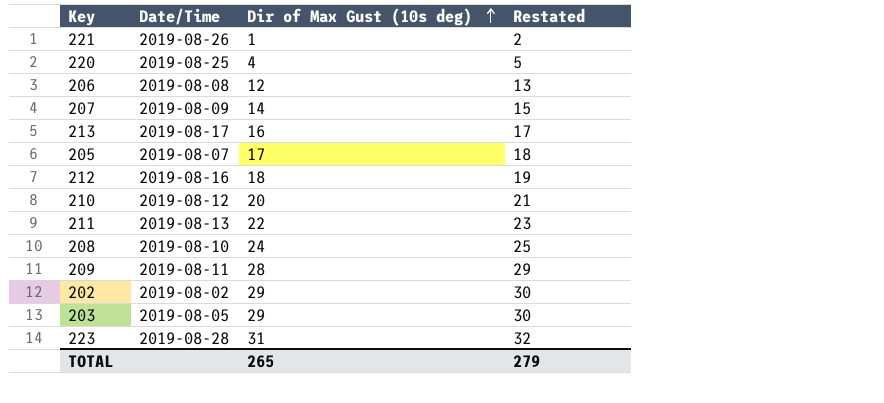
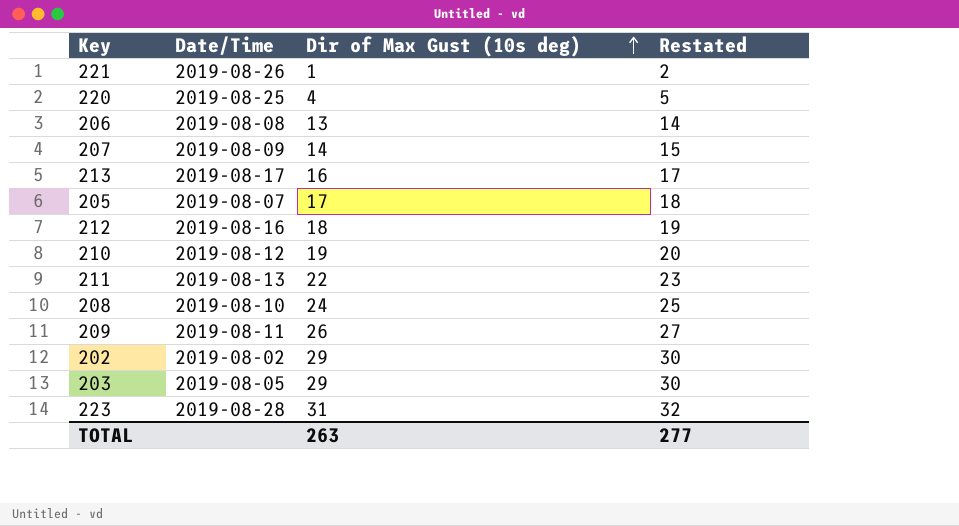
206 | Dir of Max Gust (10s deg): 12 -> 13
206 | Restated: 13 -> 14
210 | Dir of Max Gust (10s deg): 20 -> 19
210 | Restated: 21 -> 20
209 | Dir of Max Gust (10s deg): 28 -> 26
209 | Restated: 29 -> 27
TOTAL | Dir of Max Gust (10s deg): 265 -> 263
TOTAL | Restated: 279 -> 277

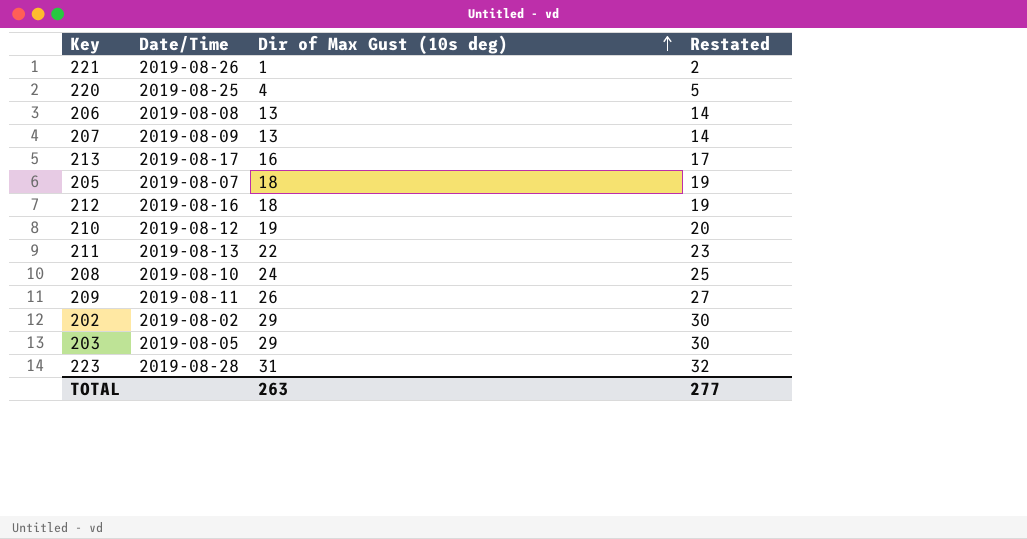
207 | Dir of Max Gust (10s deg): 14 -> 13
207 | Restated: 15 -> 14
205 | Dir of Max Gust (10s deg): 17 -> 18
205 | Restated: 18 -> 19

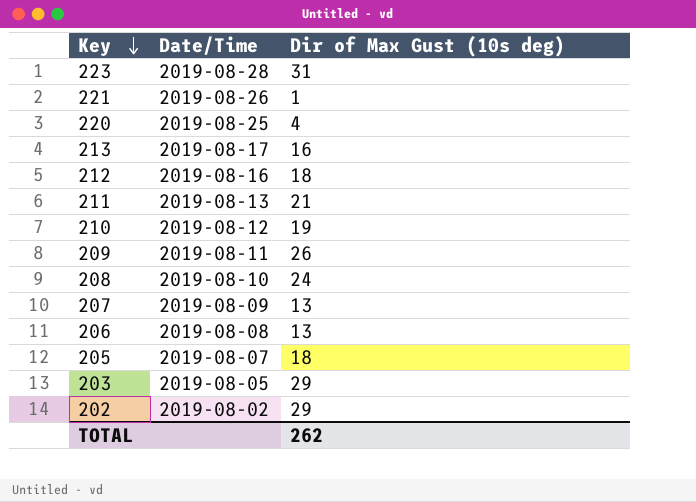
row order: Dir of Max Gust (10s deg) ascending -> Key descending
column Restated | formula: [Dir of Max Gust (10s deg)] + 1 -> none
211 | Dir of Max Gust (10s deg): 22 -> 21
TOTAL | Dir of Max Gust (10s deg): 263 -> 262

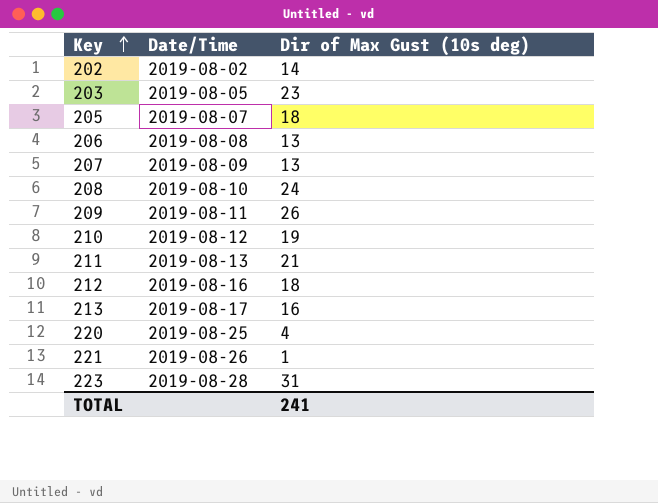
row order: Key descending -> Key ascending
202 | Dir of Max Gust (10s deg): 29 -> 14
203 | Dir of Max Gust (10s deg): 29 -> 23
TOTAL | Dir of Max Gust (10s deg): 262 -> 241

